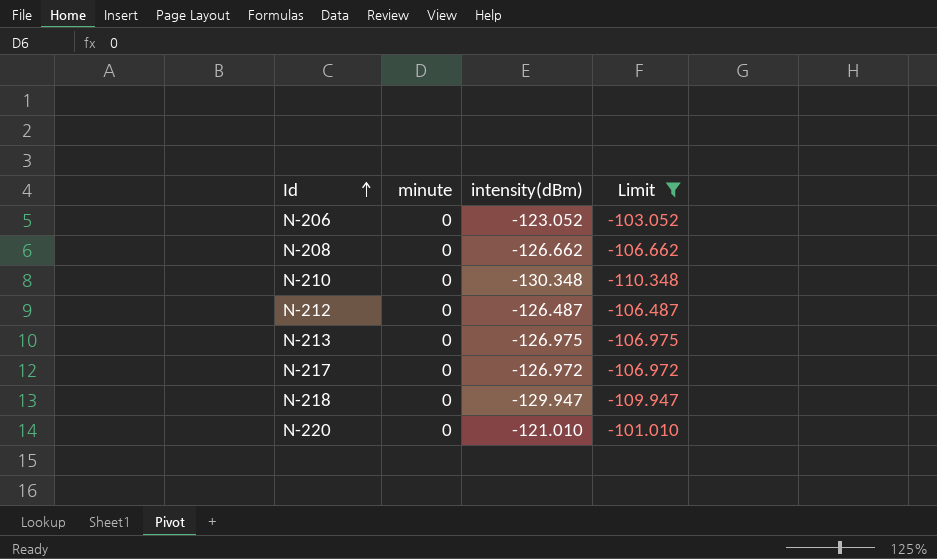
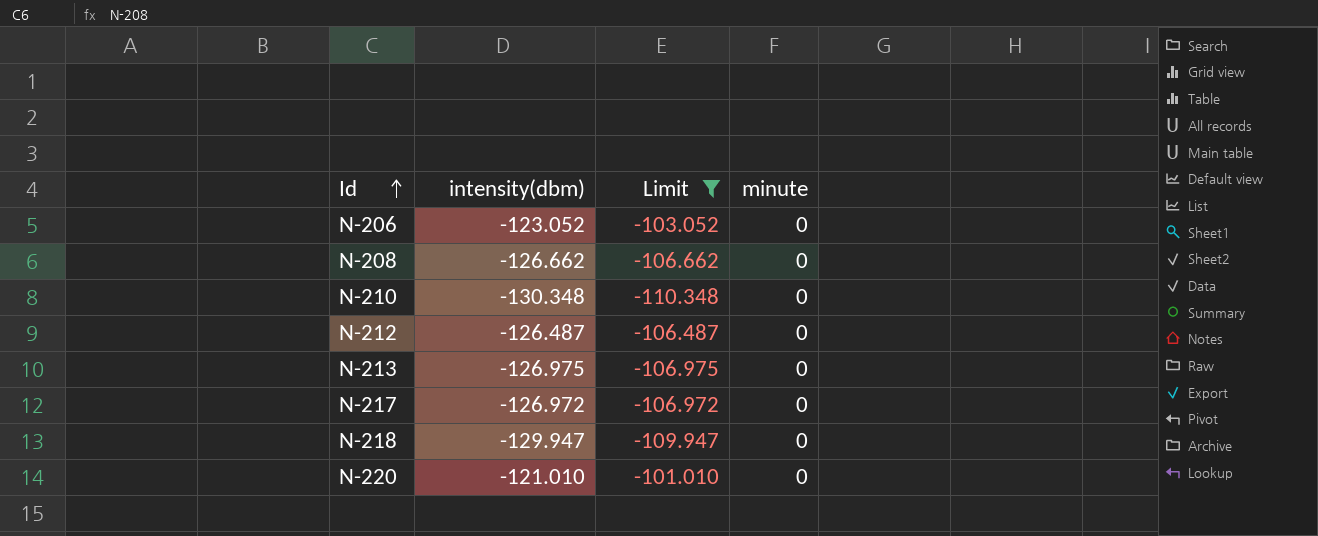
column name: intensity(dBm) -> intensity(dbm)
column minute | position: 2 -> 4

